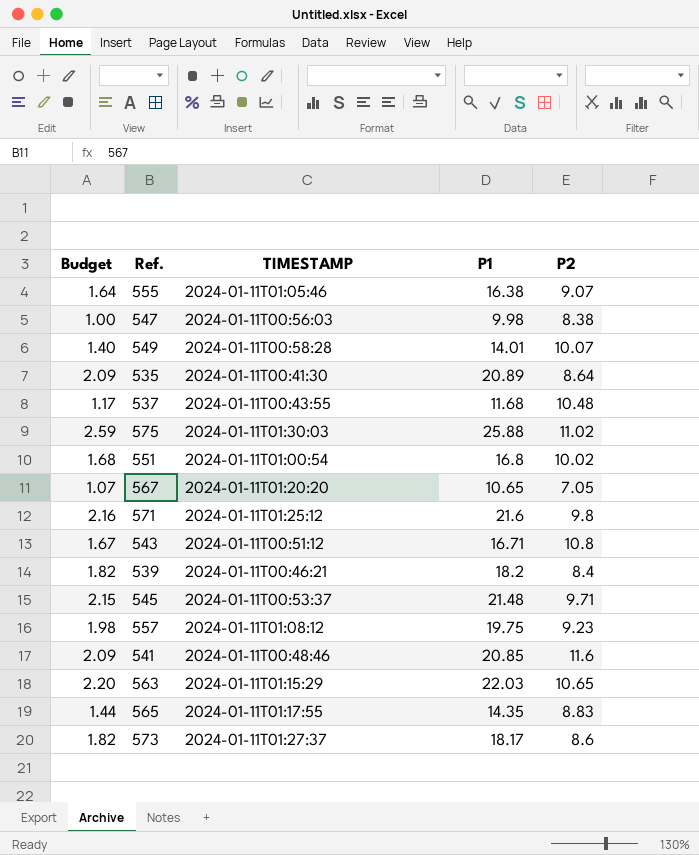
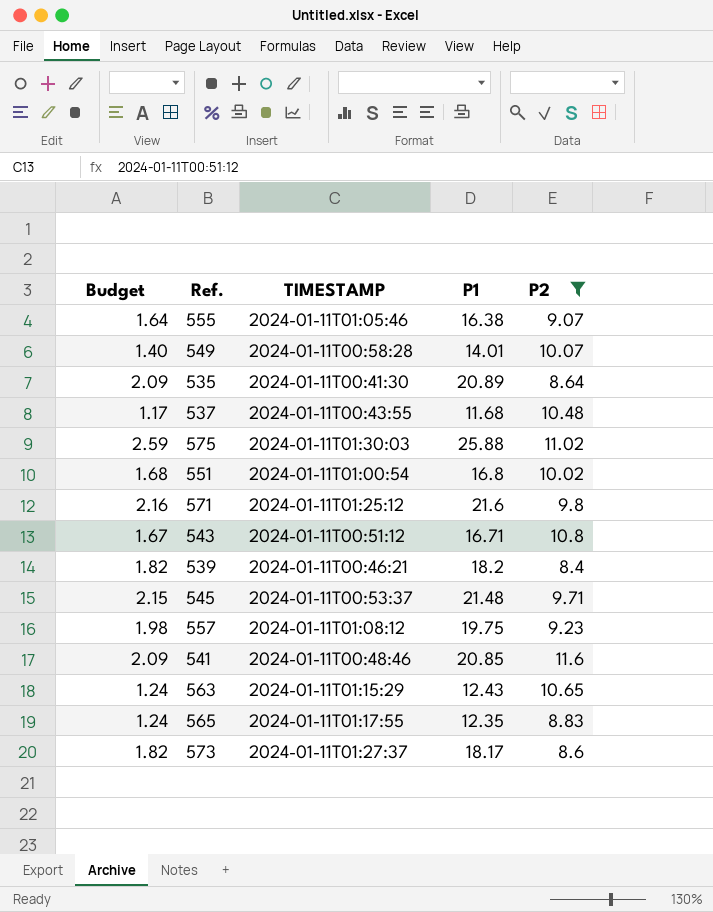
filter: none -> P2 >= 8.4
563 | Budget: 2.20 -> 1.24
563 | P1: 22.03 -> 12.43
565 | Budget: 1.44 -> 1.24
565 | P1: 14.35 -> 12.35

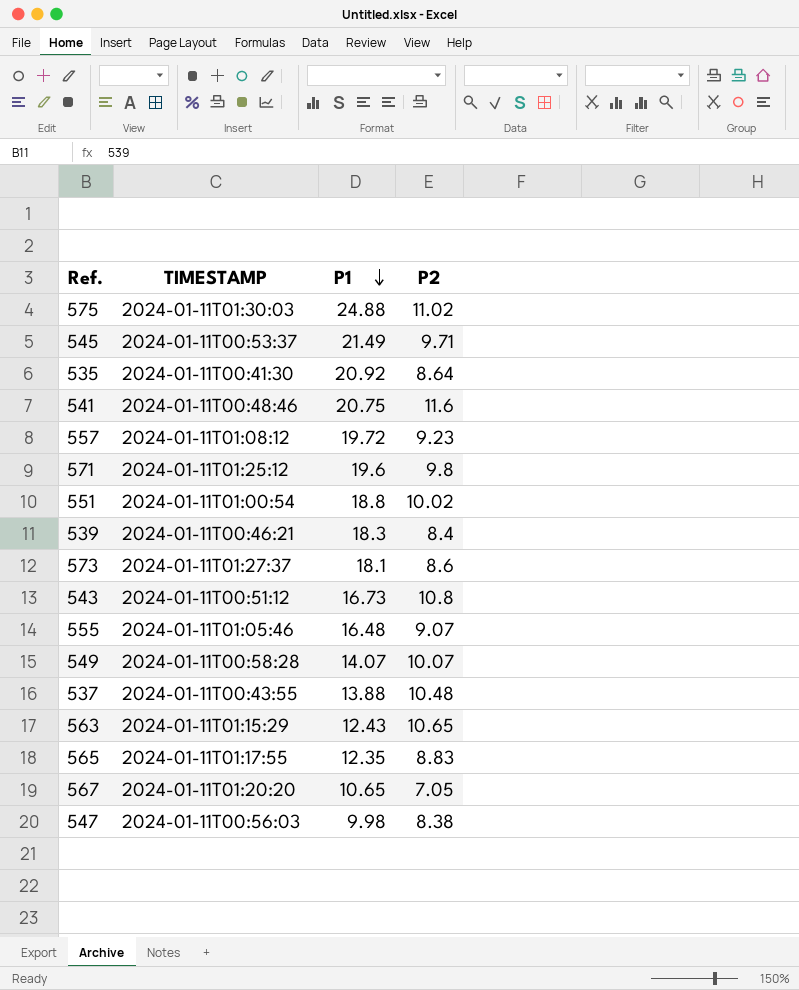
filter: P2 >= 8.4 -> none
row order: none -> P1 descending
column Budget | formula: [P1] * 0.1 -> none
575 | P1: 25.88 -> 24.88
545 | P1: 21.48 -> 21.49
535 | P1: 20.89 -> 20.92
541 | P1: 20.85 -> 20.75
557 | P1: 19.75 -> 19.72
571 | P1: 21.6 -> 19.6
551 | P1: 16.8 -> 18.8
539 | P1: 18.2 -> 18.3
573 | P1: 18.17 -> 18.1
543 | P1: 16.71 -> 16.73
555 | P1: 16.38 -> 16.48
549 | P1: 14.01 -> 14.07
537 | P1: 11.68 -> 13.88

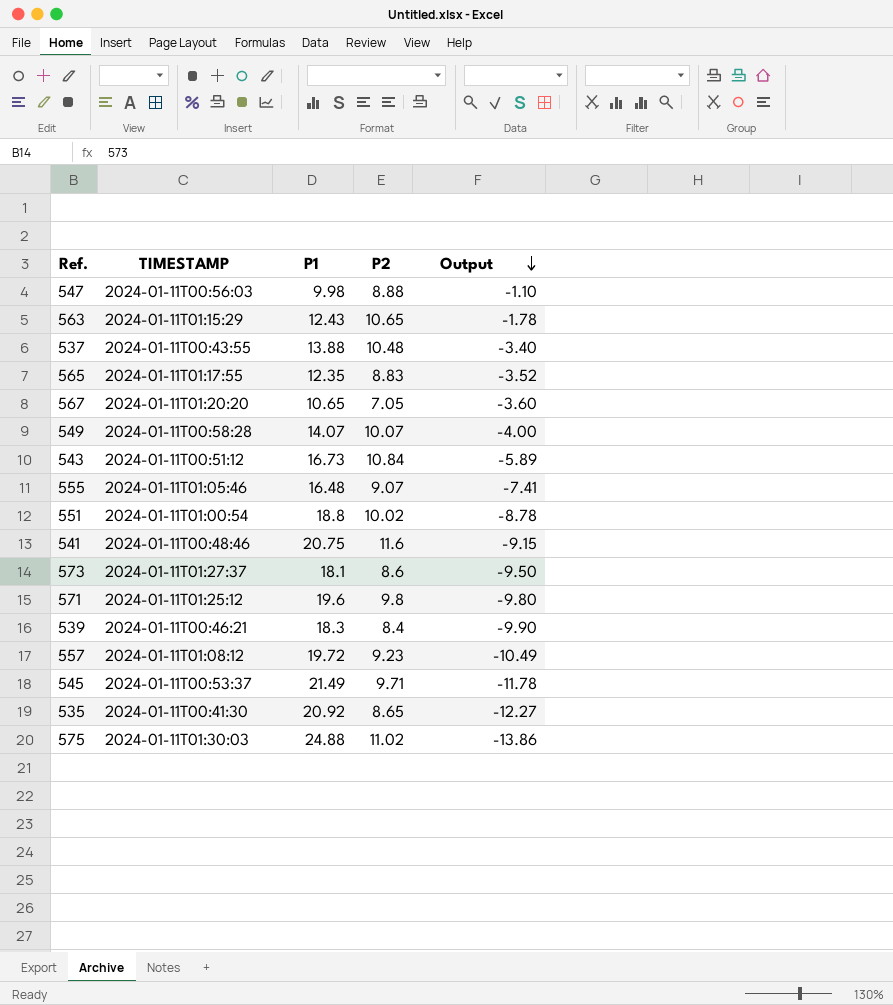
row order: P1 descending -> Output descending
column Output | formula: none -> [P2] - [P1]
547 | P2: 8.38 -> 8.88
543 | P2: 10.8 -> 10.84
535 | P2: 8.64 -> 8.65

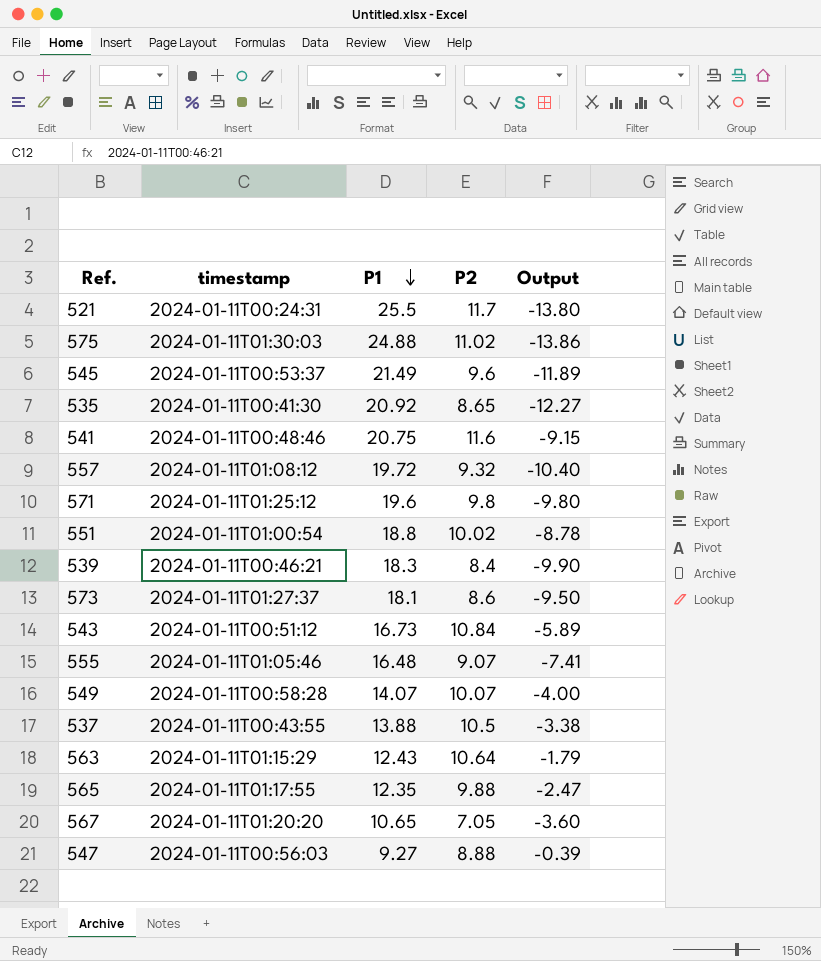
row order: Output descending -> P1 descending
column name: TIMESTAMP -> timestamp
row 521: none -> 2024-01-11T00:24:31 | 25.5 | 11.7 | -13.80
545 | P2: 9.71 -> 9.6
545 | Output: -11.78 -> -11.89
557 | P2: 9.23 -> 9.32
557 | Output: -10.49 -> -10.40
537 | P2: 10.48 -> 10.5
537 | Output: -3.40 -> -3.38
563 | P2: 10.65 -> 10.64
563 | Output: -1.78 -> -1.79
565 | P2: 8.83 -> 9.88
565 | Output: -3.52 -> -2.47
547 | P1: 9.98 -> 9.27
547 | Output: -1.10 -> -0.39

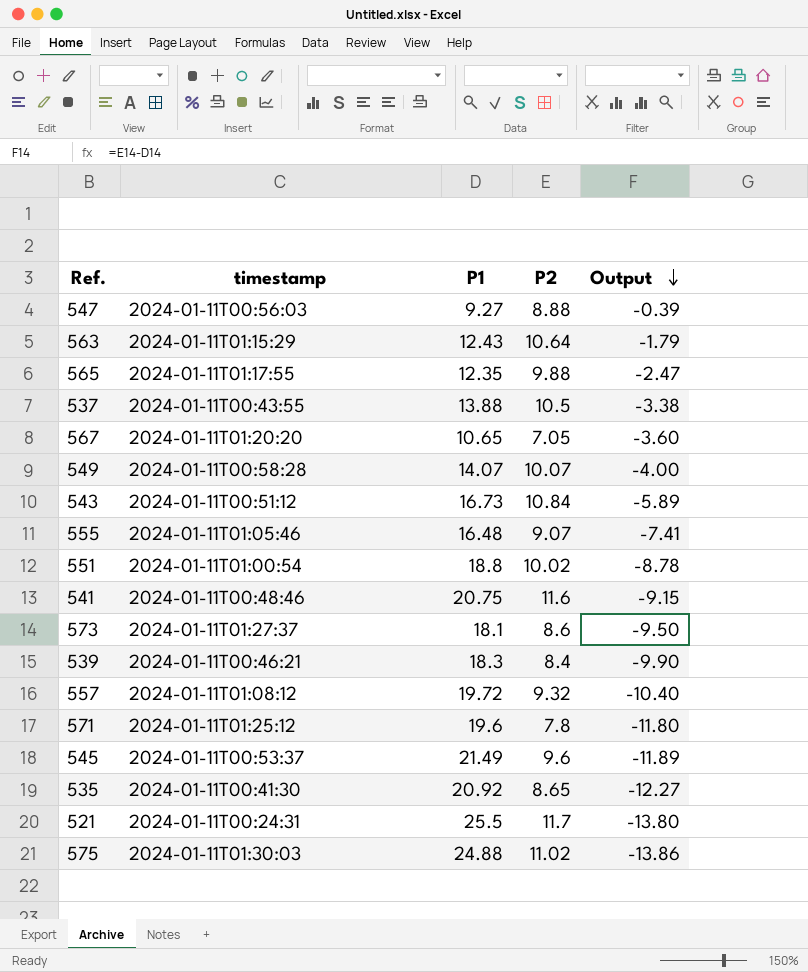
row order: P1 descending -> Output descending
571 | P2: 9.8 -> 7.8
571 | Output: -9.80 -> -11.80

